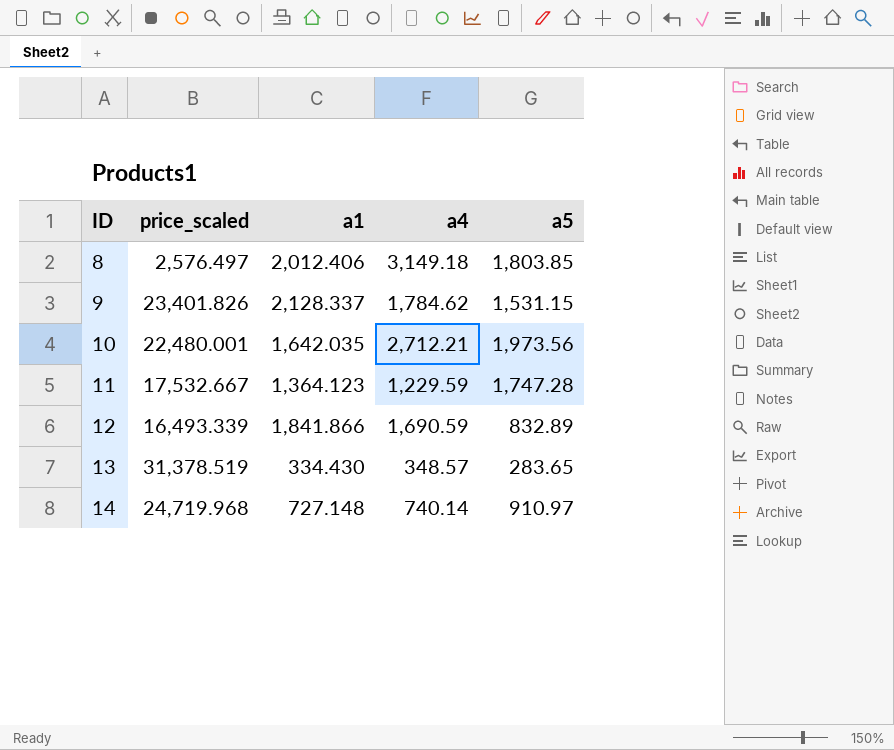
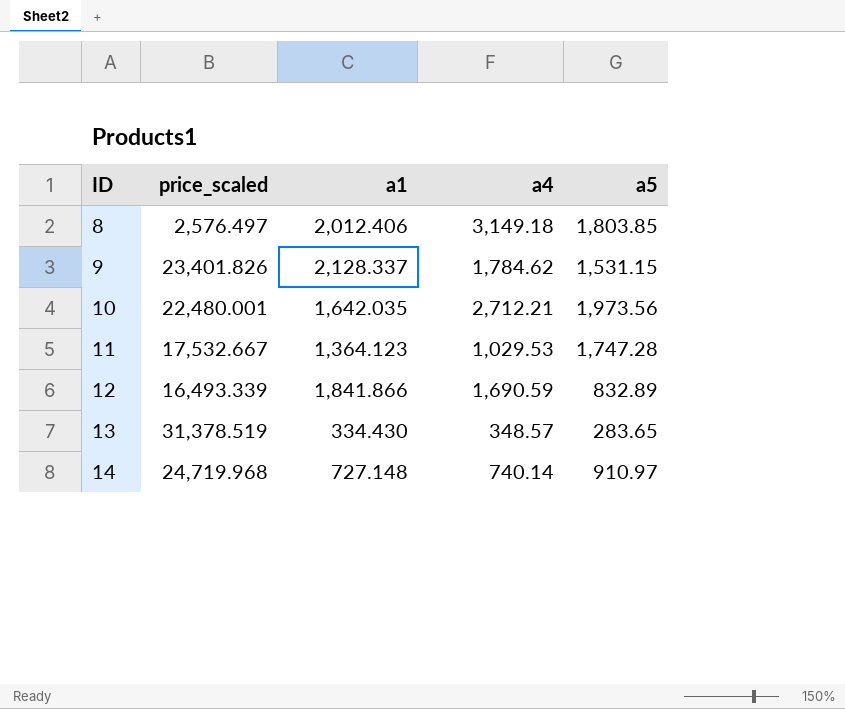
11 | a4: 1,229.59 -> 1,029.53

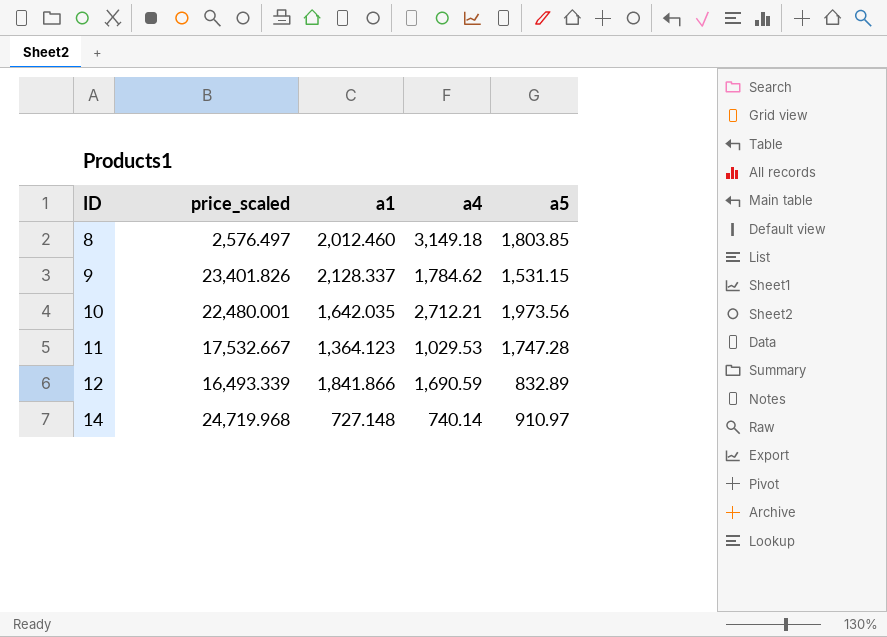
row 13: 31,378.519 | 334.430 | 348.57 | 283.65 -> none
8 | a1: 2,012.406 -> 2,012.460

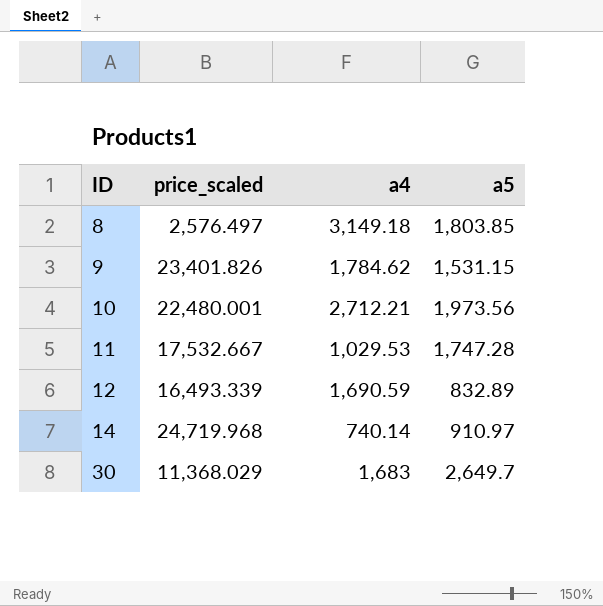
column a1 | position: 3 -> none
row 30: none -> 11,368.029 | 1,683 | 2,649.7

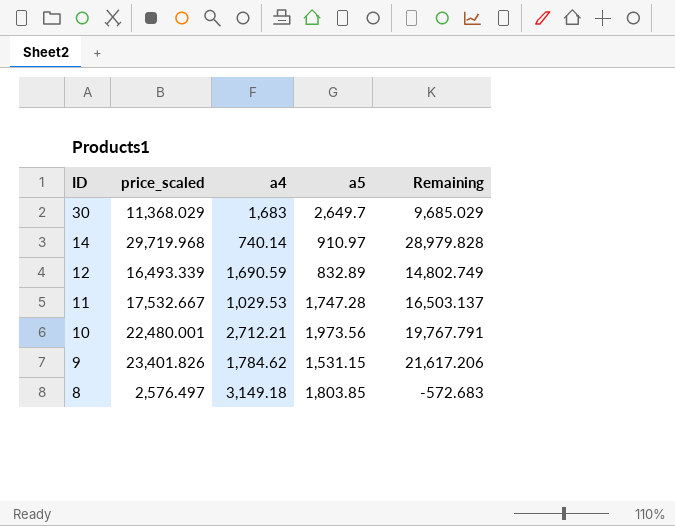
row order: ID ascending -> ID descending
column Remaining | formula: none -> [price_scaled] - [a4]
14 | price_scaled: 24,719.968 -> 29,719.968

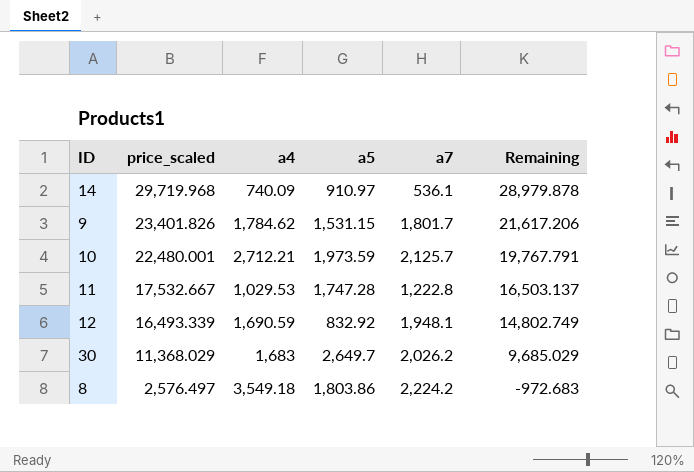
row order: ID descending -> price_scaled descending
column a7 | position: none -> 5
14 | a4: 740.14 -> 740.09
14 | Remaining: 28,979.828 -> 28,979.878
10 | a5: 1,973.56 -> 1,973.59
12 | a5: 832.89 -> 832.92
8 | a4: 3,149.18 -> 3,549.18
8 | a5: 1,803.85 -> 1,803.86
8 | Remaining: -572.683 -> -972.683

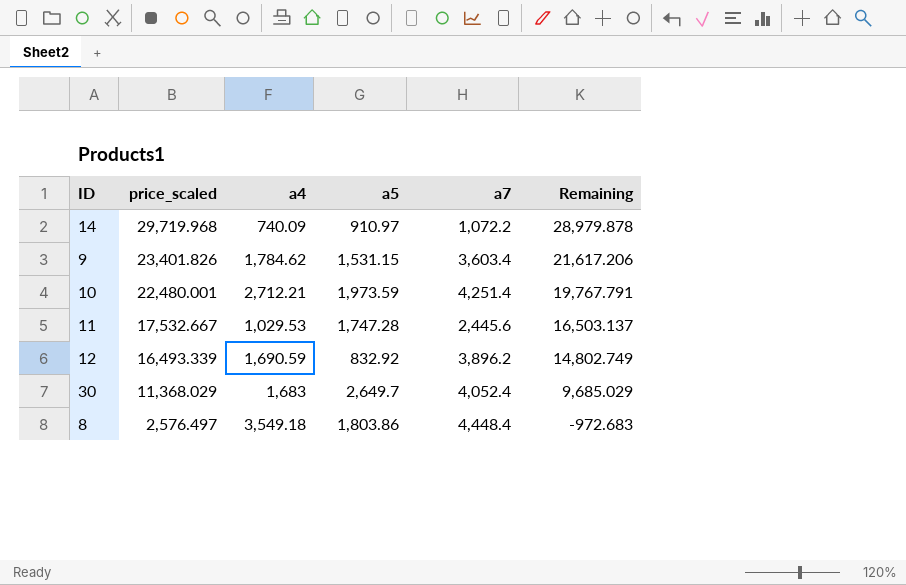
14 | a7: 536.1 -> 1,072.2
9 | a7: 1,801.7 -> 3,603.4
10 | a7: 2,125.7 -> 4,251.4
11 | a7: 1,222.8 -> 2,445.6
12 | a7: 1,948.1 -> 3,896.2
30 | a7: 2,026.2 -> 4,052.4
8 | a7: 2,224.2 -> 4,448.4

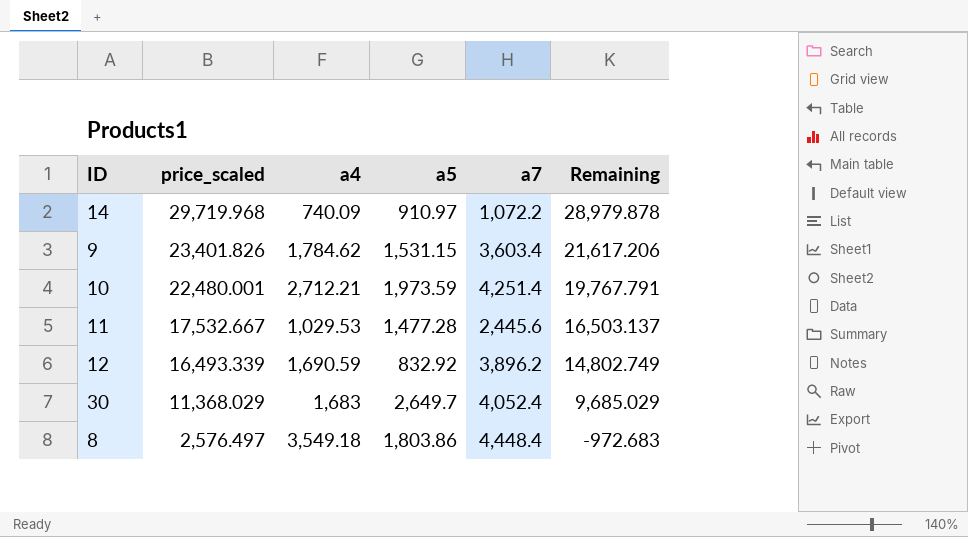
11 | a5: 1,747.28 -> 1,477.28

